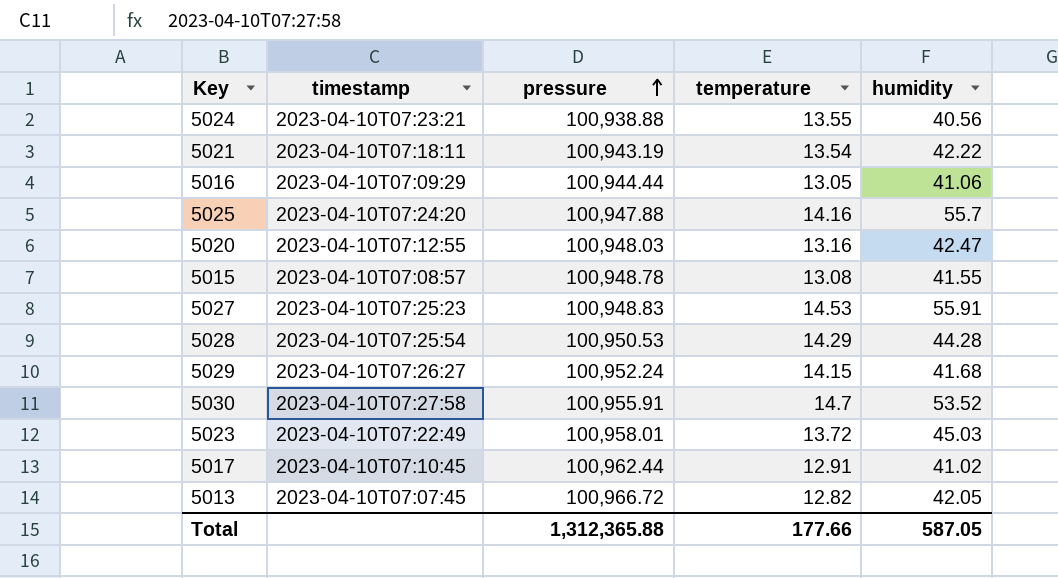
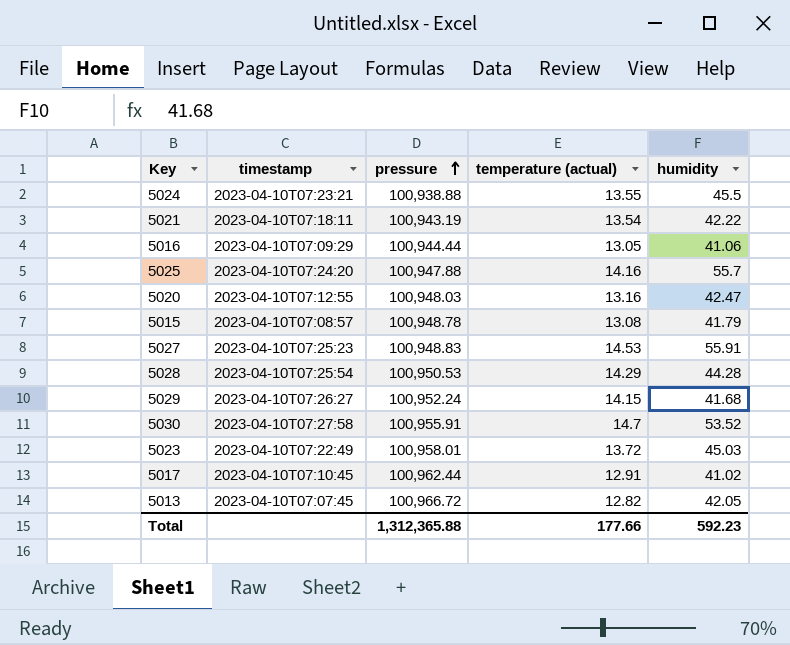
column name: temperature -> temperature (actual)
5024 | humidity: 40.56 -> 45.5
5015 | humidity: 41.55 -> 41.79
Total | humidity: 587.05 -> 592.23

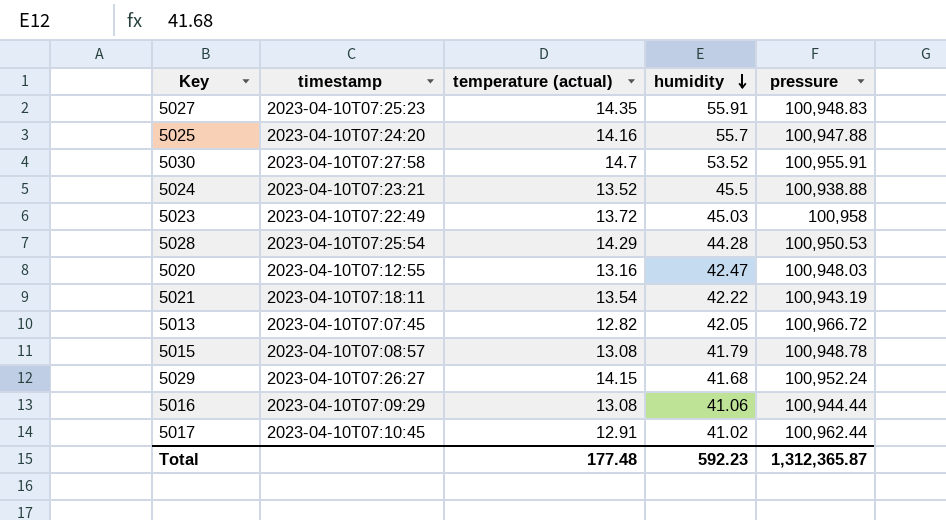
row order: pressure ascending -> humidity descending
column pressure | position: 3 -> 5
5027 | temperature (actual): 14.53 -> 14.35
5024 | temperature (actual): 13.55 -> 13.52
5023 | pressure: 100,958.01 -> 100,958
5016 | temperature (actual): 13.05 -> 13.08
Total | temperature (actual): 177.66 -> 177.48
Total | pressure: 1,312,365.88 -> 1,312,365.87

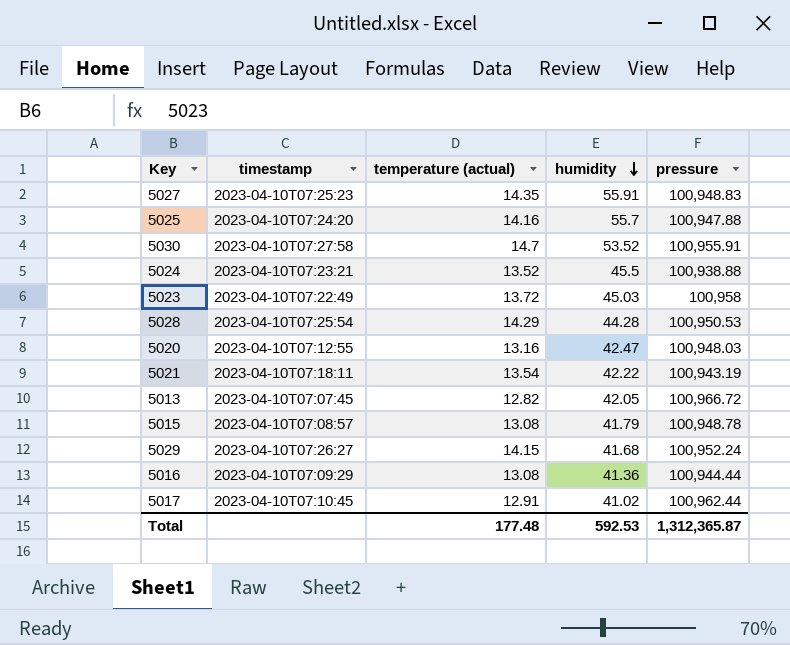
5016 | humidity: 41.06 -> 41.36
Total | humidity: 592.23 -> 592.53

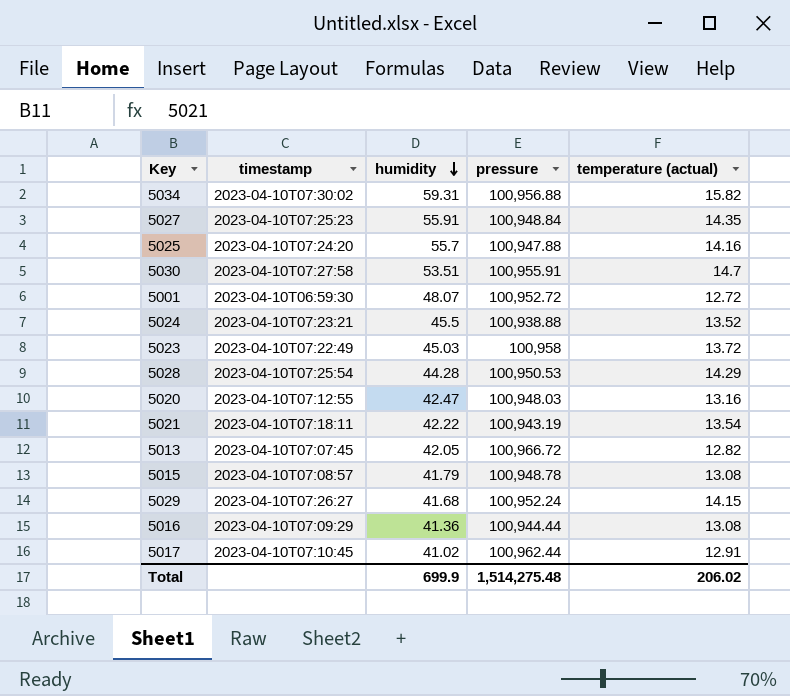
column temperature (actual) | position: 3 -> 5
row 5034: none -> 2023-04-10T07:30:02 | 59.31 | 100,956.88 | 15.82
5027 | pressure: 100,948.83 -> 100,948.84
5030 | humidity: 53.52 -> 53.51
row 5001: none -> 2023-04-10T06:59:30 | 48.07 | 100,952.72 | 12.72
Total | humidity: 592.53 -> 699.9
Total | pressure: 1,312,365.87 -> 1,514,275.48
Total | temperature (actual): 177.48 -> 206.02

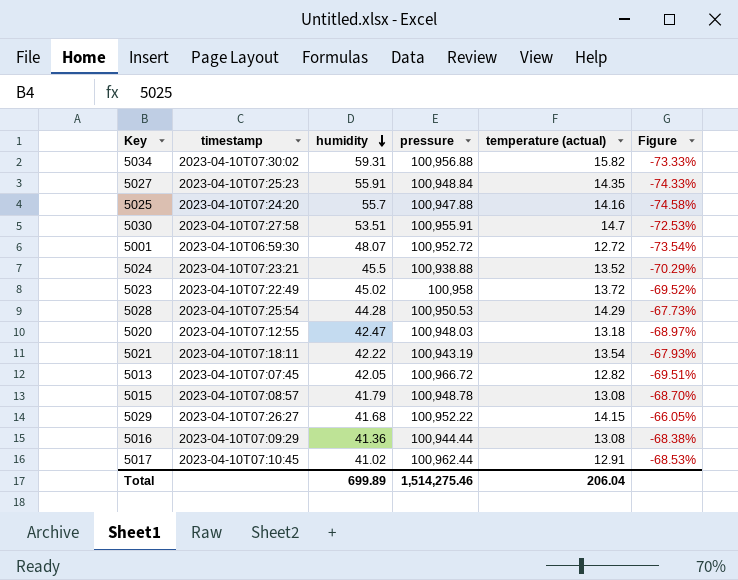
column Figure | formula: none -> ([temperature (actual)] - [humidity]) / [humidity]
5023 | humidity: 45.03 -> 45.02
5020 | temperature (actual): 13.16 -> 13.18
5029 | pressure: 100,952.24 -> 100,952.22
Total | humidity: 699.9 -> 699.89
Total | pressure: 1,514,275.48 -> 1,514,275.46
Total | temperature (actual): 206.02 -> 206.04

